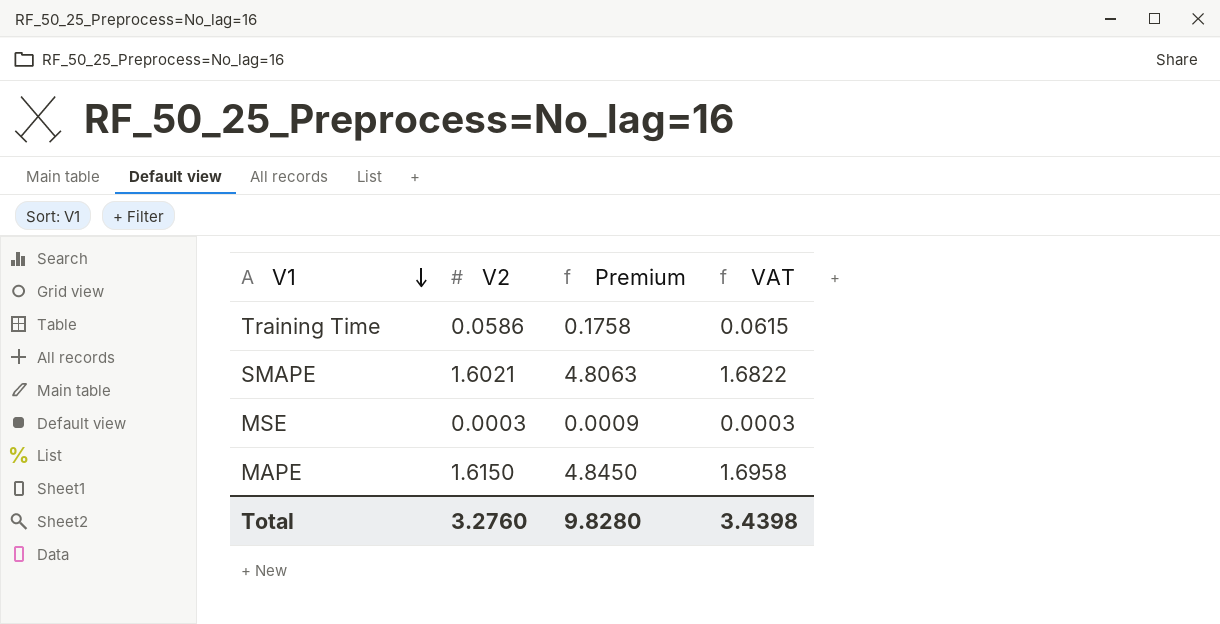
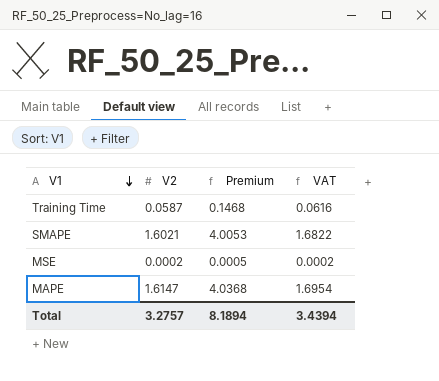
column Premium | formula: [V2] * 3 -> [V2] * 2.5
Training Time | V2: 0.0586 -> 0.0587
Training Time | VAT: 0.0615 -> 0.0616
MSE | V2: 0.0003 -> 0.0002
MSE | VAT: 0.0003 -> 0.0002
MAPE | V2: 1.6150 -> 1.6147
MAPE | VAT: 1.6958 -> 1.6954
Total | V2: 3.2760 -> 3.2757
Total | Premium: 9.8280 -> 8.1894
Total | VAT: 3.4398 -> 3.4394

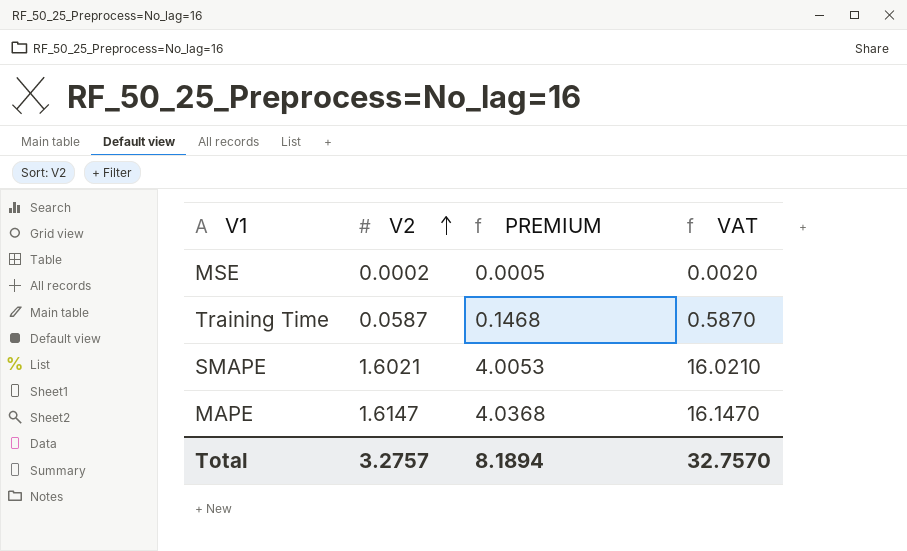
row order: V1 descending -> V2 ascending
column name: Premium -> PREMIUM
column VAT | formula: [V2] * 1.05 -> [V2] * 10
Total | VAT: 3.4394 -> 32.7570

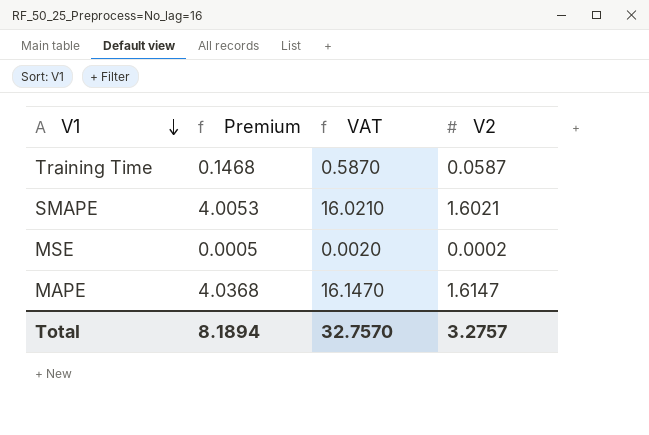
row order: V2 ascending -> V1 descending
column name: PREMIUM -> Premium
column V2 | position: 2 -> 4

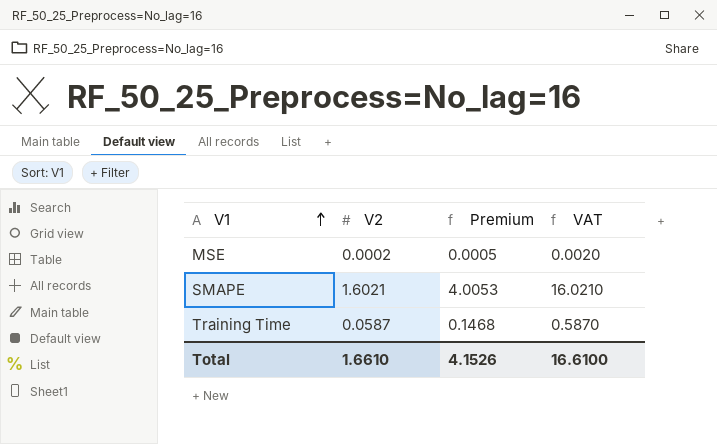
row order: V1 descending -> V1 ascending
column V2 | position: 4 -> 2
row MAPE: 4.0368 | 16.1470 | 1.6147 -> none
Total | V2: 3.2757 -> 1.6610
Total | Premium: 8.1894 -> 4.1526
Total | VAT: 32.7570 -> 16.6100

